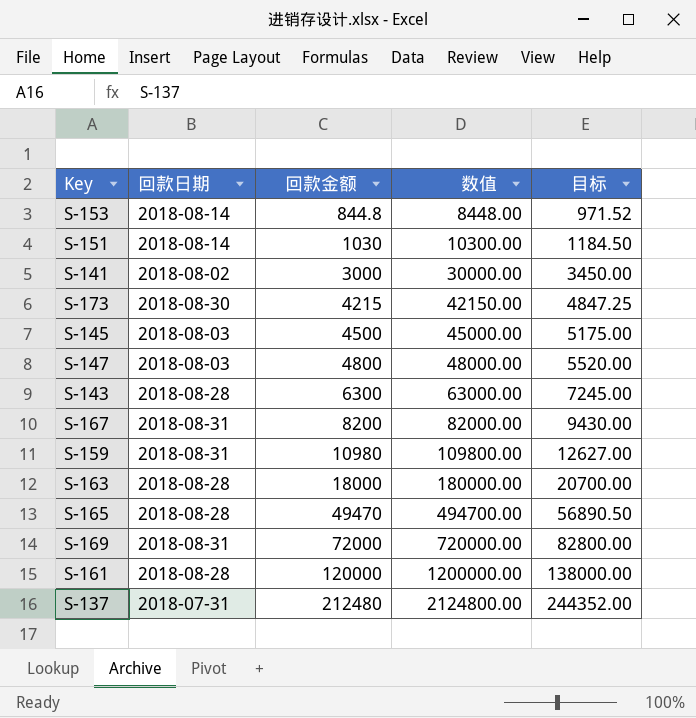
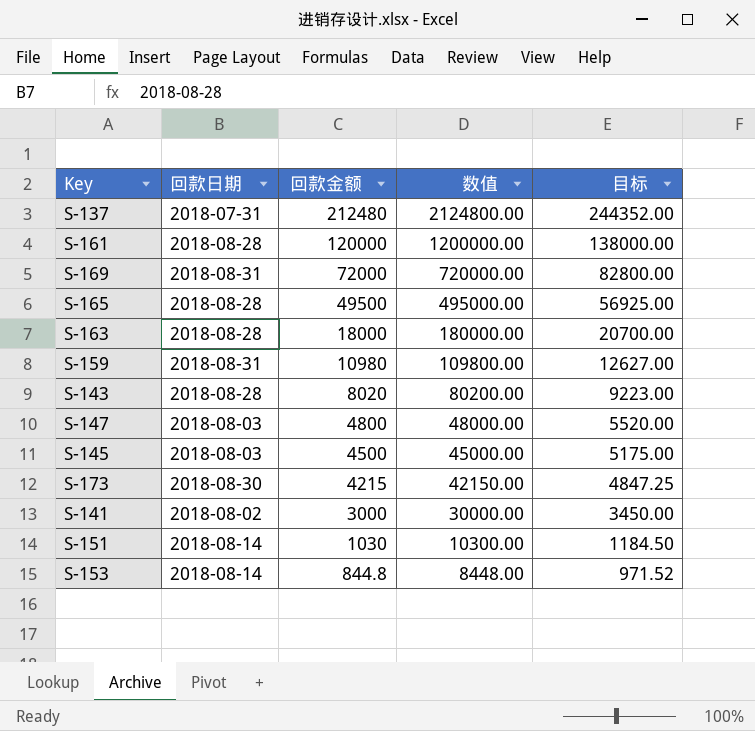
row order: 回款金额 ascending -> 回款金额 descending
row S-167: 2018-08-31 | 8200 | 82000.00 | 9430.00 -> none
S-165 | 回款金额: 49470 -> 49500
S-165 | 数值: 494700.00 -> 495000.00
S-165 | 目标: 56890.50 -> 56925.00
S-143 | 回款金额: 6300 -> 8020
S-143 | 数值: 63000.00 -> 80200.00
S-143 | 目标: 7245.00 -> 9223.00

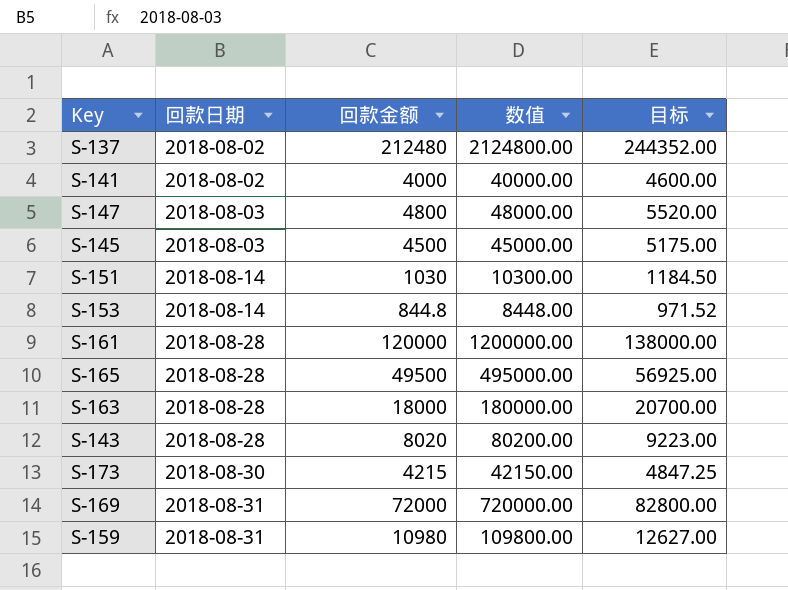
row order: 回款金额 descending -> 回款日期 ascending
S-137 | 回款日期: 2018-07-31 -> 2018-08-02
S-141 | 回款金额: 3000 -> 4000
S-141 | 数值: 30000.00 -> 40000.00
S-141 | 目标: 3450.00 -> 4600.00

